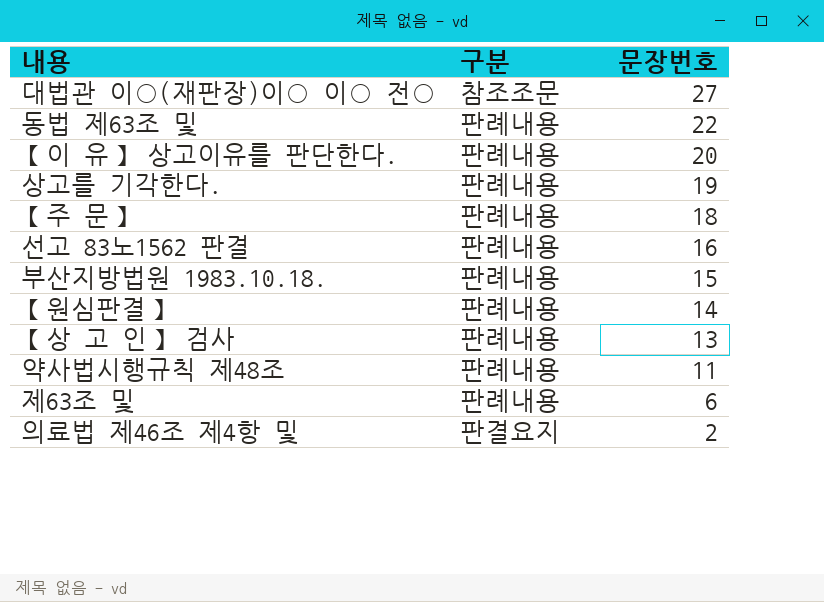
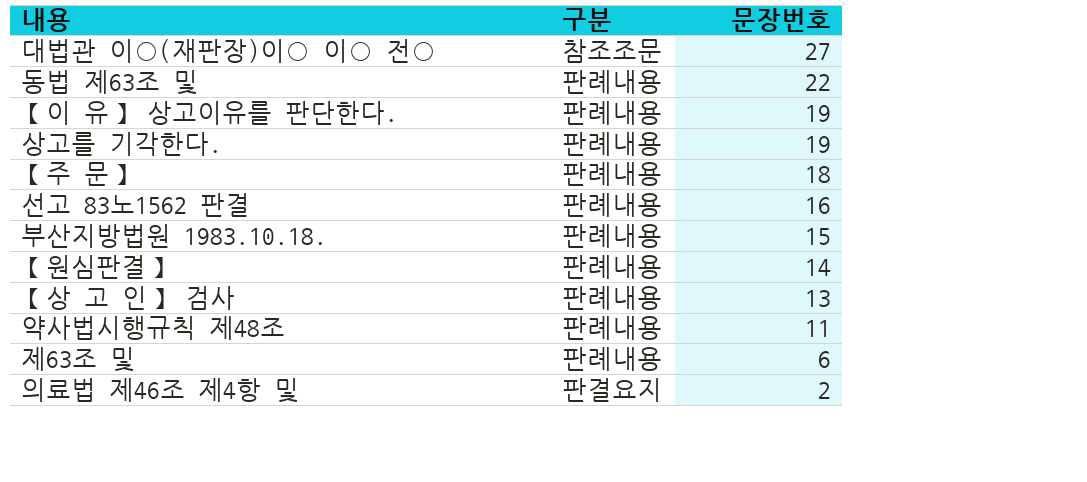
【이 유】 상고이유를 판단한다. | 문장번호: 20 -> 19

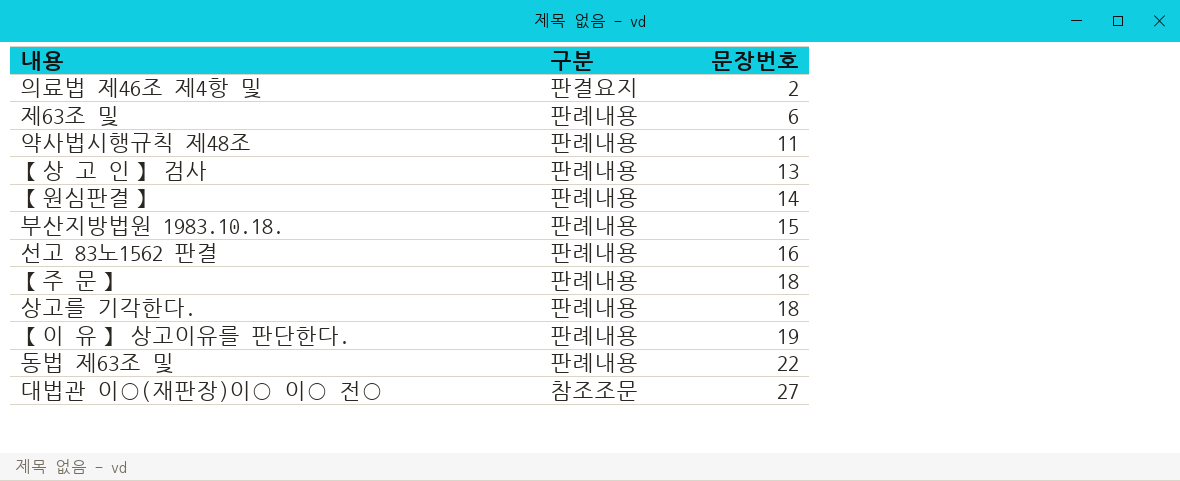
row order: 문장번호 descending -> 문장번호 ascending
상고를 기각한다. | 문장번호: 19 -> 18

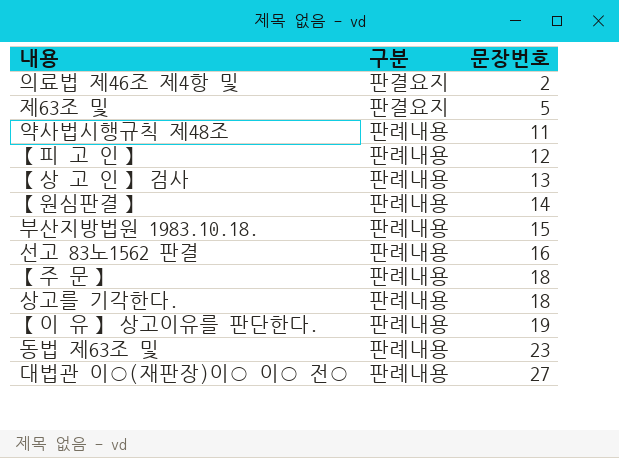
제63조 및 | 구분: 판례내용 -> 판결요지
제63조 및 | 문장번호: 6 -> 5
row 【피 고 인】: none -> 판례내용 | 12
동법 제63조 및 | 문장번호: 22 -> 23
대법관 이○(재판장)이○ 이○ 전○ | 구분: 참조조문 -> 판례내용

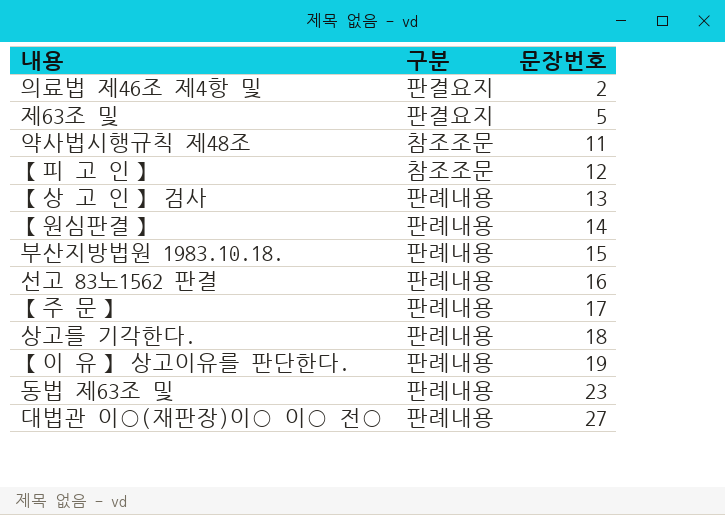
약사법시행규칙 제48조 | 구분: 판례내용 -> 참조조문
【피 고 인】 | 구분: 판례내용 -> 참조조문
【주 문】 | 문장번호: 18 -> 17

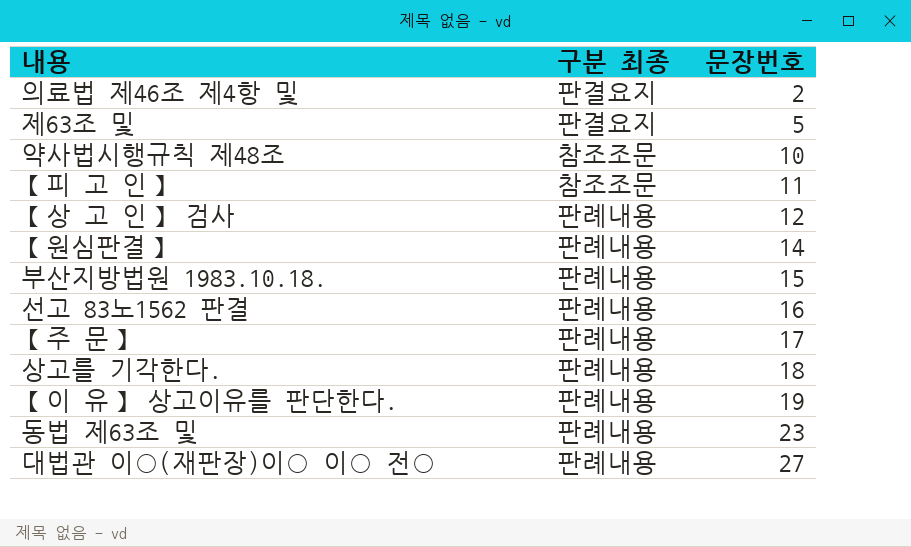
column name: 구분 -> 구분 최종
약사법시행규칙 제48조 | 문장번호: 11 -> 10
【피 고 인】 | 문장번호: 12 -> 11
【상 고 인】 검사 | 문장번호: 13 -> 12

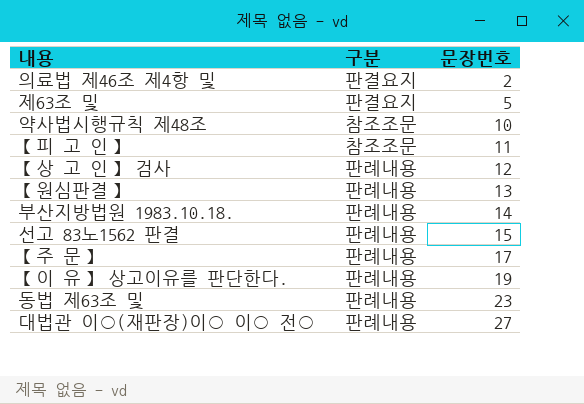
column name: 구분 최종 -> 구분
row 상고를 기각한다.: 판례내용 | 18 -> none
【원심판결】 | 문장번호: 14 -> 13
부산지방법원 1983.10.18. | 문장번호: 15 -> 14
선고 83노1562 판결 | 문장번호: 16 -> 15

